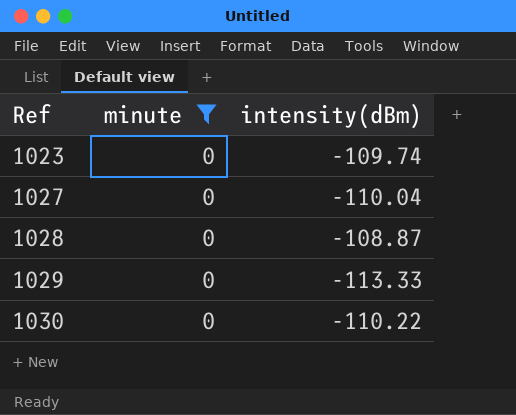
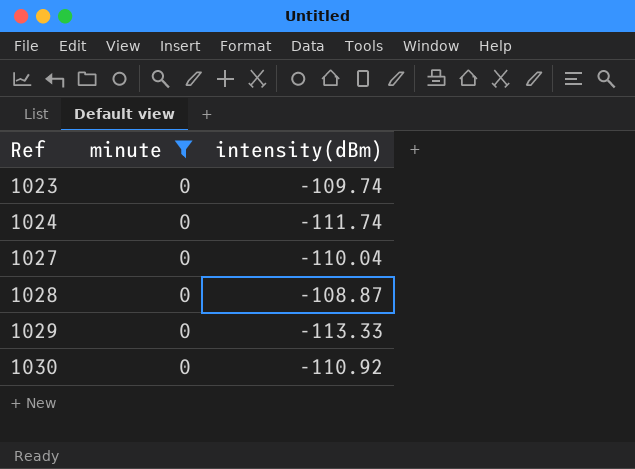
row 1024: none -> 0 | -111.74
1030 | intensity(dBm): -110.22 -> -110.92

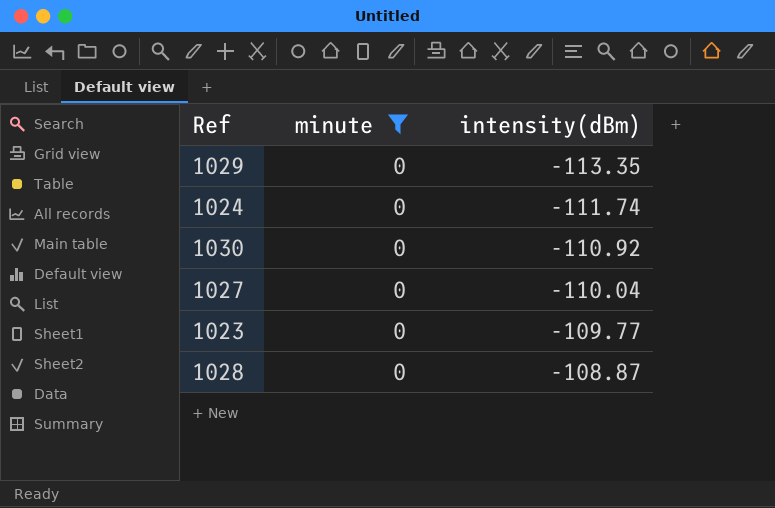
row order: Ref ascending -> intensity(dBm) ascending
1029 | intensity(dBm): -113.33 -> -113.35
1023 | intensity(dBm): -109.74 -> -109.77

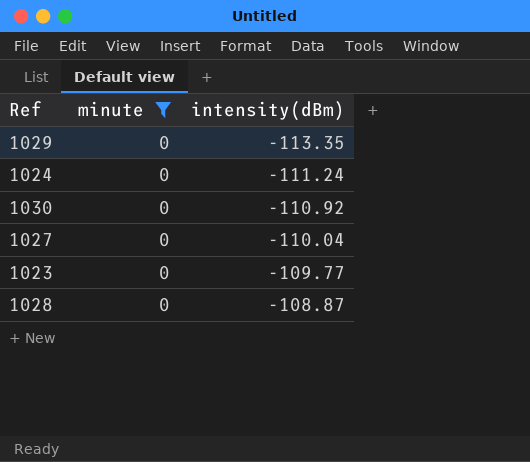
1024 | intensity(dBm): -111.74 -> -111.24

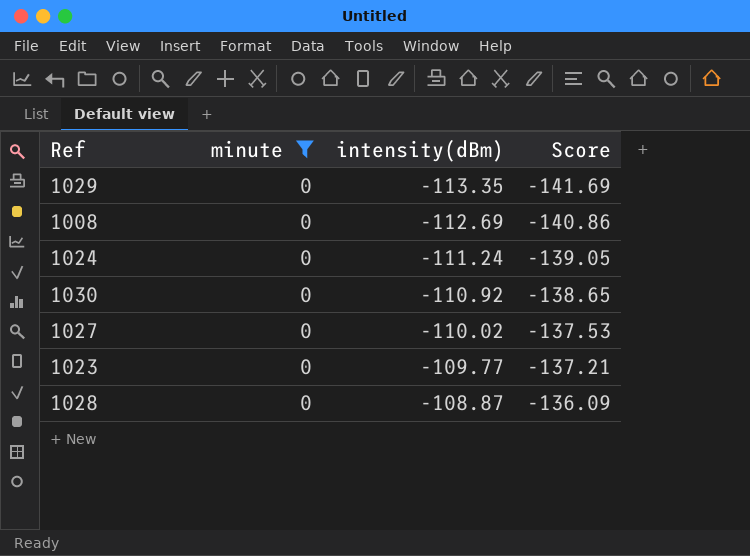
column Score | formula: none -> [intensity(dBm)] * 1.25
row 1008: none -> 0 | -112.69 | -140.86
1027 | intensity(dBm): -110.04 -> -110.02

